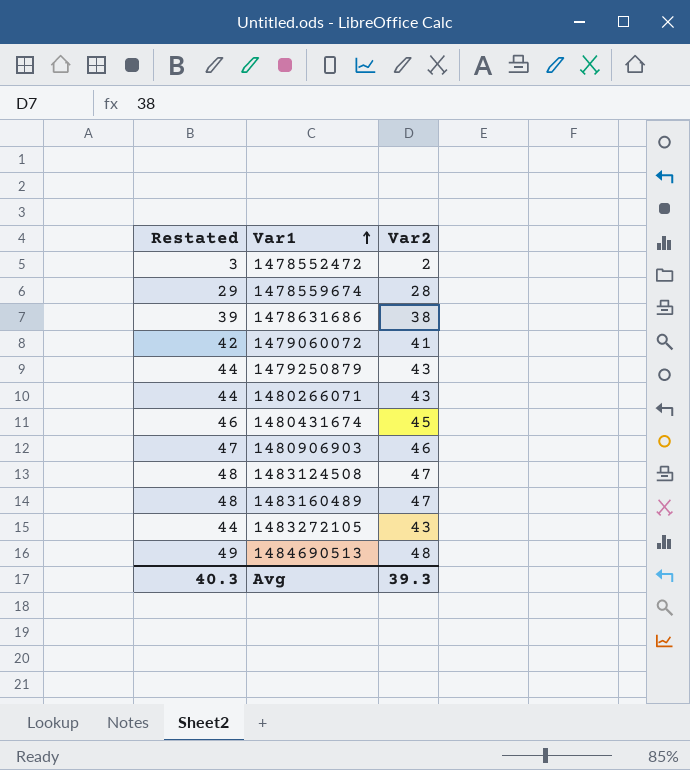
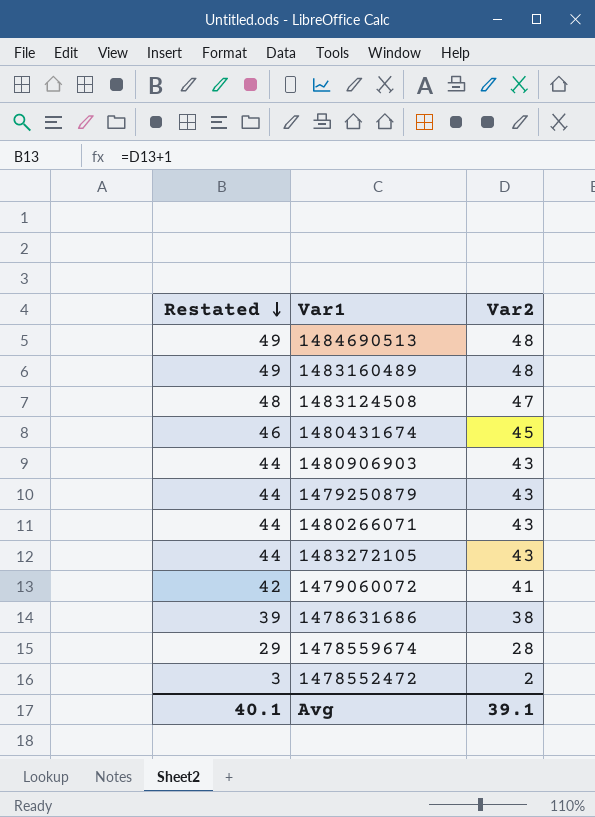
row order: Var1 ascending -> Restated descending
1483160489 | Restated: 48 -> 49
1483160489 | Var2: 47 -> 48
1480906903 | Restated: 47 -> 44
1480906903 | Var2: 46 -> 43
Avg | Restated: 40.3 -> 40.1
Avg | Var2: 39.3 -> 39.1

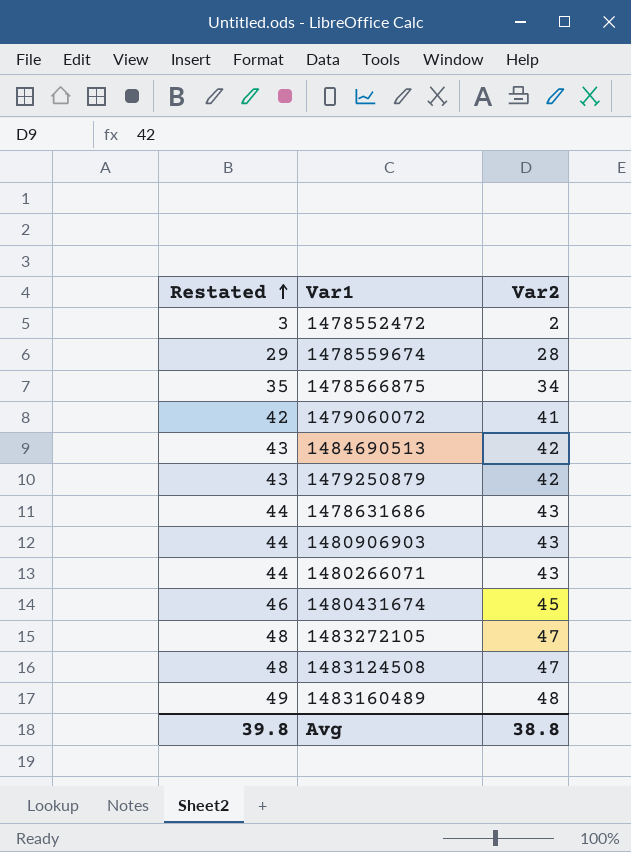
row order: Restated descending -> Restated ascending
row 1478566875: none -> 35 | 34
1484690513 | Restated: 49 -> 43
1484690513 | Var2: 48 -> 42
1479250879 | Restated: 44 -> 43
1479250879 | Var2: 43 -> 42
1478631686 | Restated: 39 -> 44
1478631686 | Var2: 38 -> 43
1483272105 | Restated: 44 -> 48
1483272105 | Var2: 43 -> 47
Avg | Restated: 40.1 -> 39.8
Avg | Var2: 39.1 -> 38.8

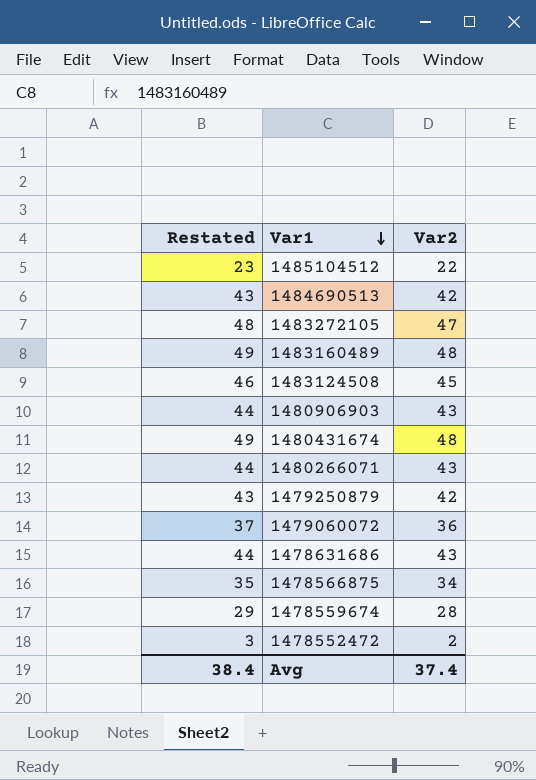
row order: Restated ascending -> Var1 descending
row 1485104512: none -> 23 | 22
1483124508 | Restated: 48 -> 46
1483124508 | Var2: 47 -> 45
1480431674 | Restated: 46 -> 49
1480431674 | Var2: 45 -> 48
1479060072 | Restated: 42 -> 37
1479060072 | Var2: 41 -> 36
Avg | Restated: 39.8 -> 38.4
Avg | Var2: 38.8 -> 37.4

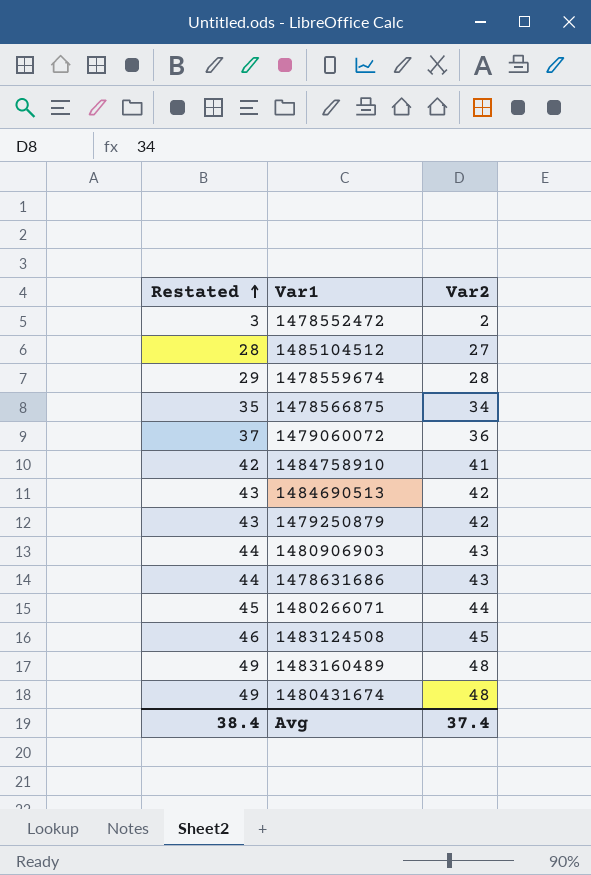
row order: Var1 descending -> Restated ascending
row 1483272105: 48 | 47 -> none
1485104512 | Restated: 23 -> 28
1485104512 | Var2: 22 -> 27
row 1484758910: none -> 42 | 41
1480266071 | Restated: 44 -> 45
1480266071 | Var2: 43 -> 44

